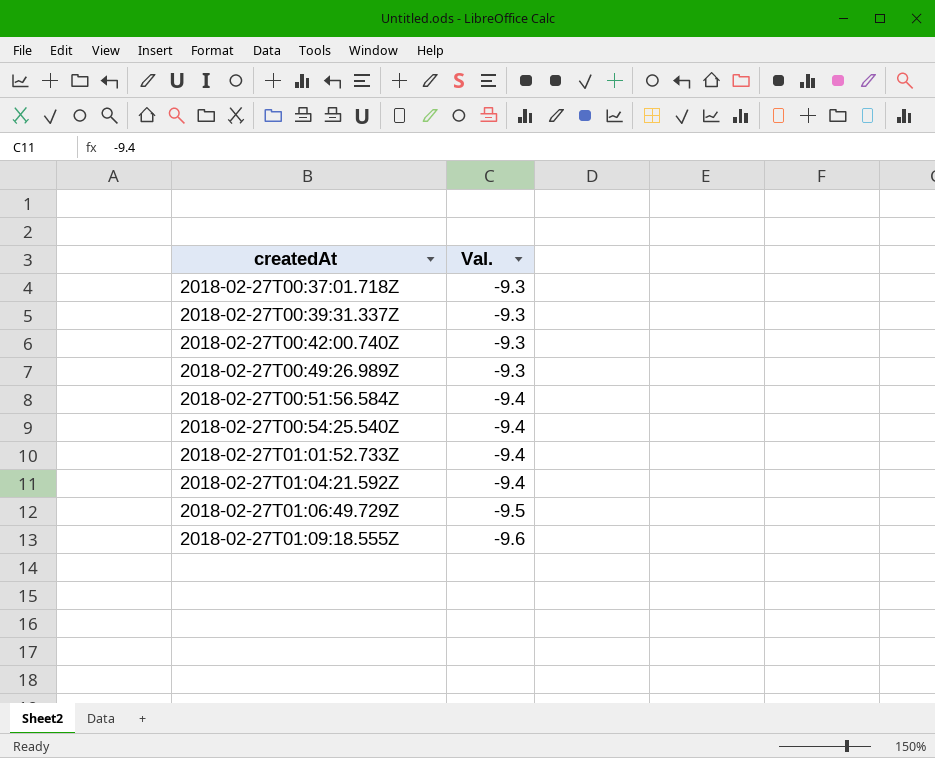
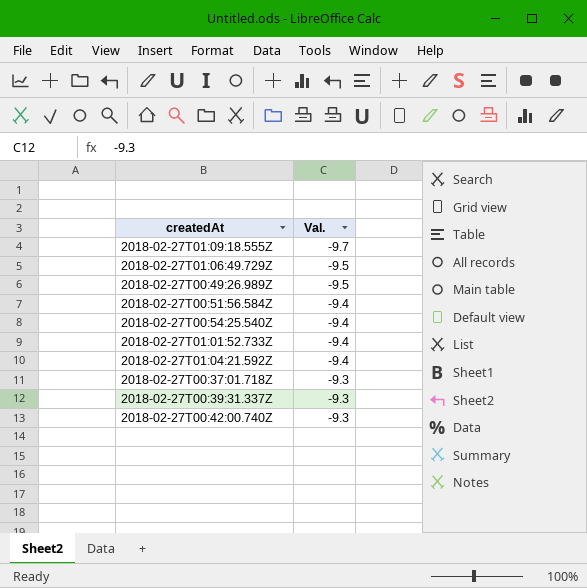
row order: createdAt ascending -> Val. ascending
2018-02-27T01:09:18.555Z | Val.: -9.6 -> -9.7
2018-02-27T00:49:26.989Z | Val.: -9.3 -> -9.5

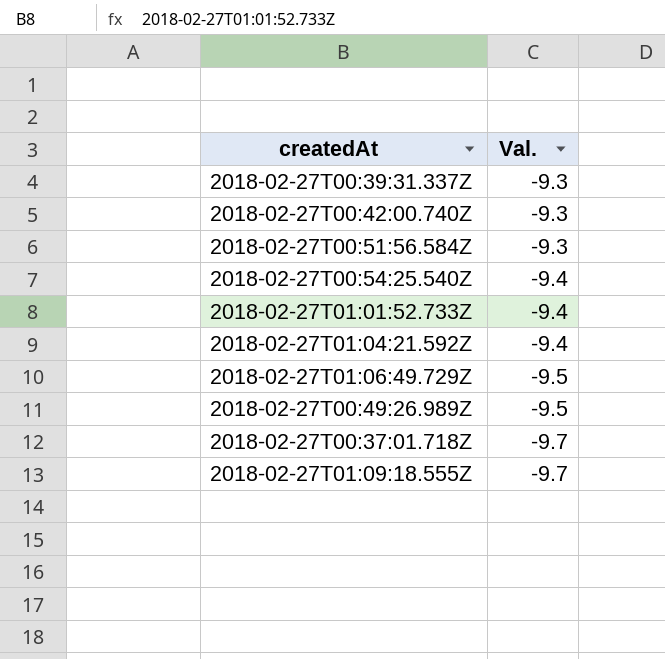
row order: Val. ascending -> Val. descending
2018-02-27T00:51:56.584Z | Val.: -9.4 -> -9.3
2018-02-27T00:37:01.718Z | Val.: -9.3 -> -9.7

